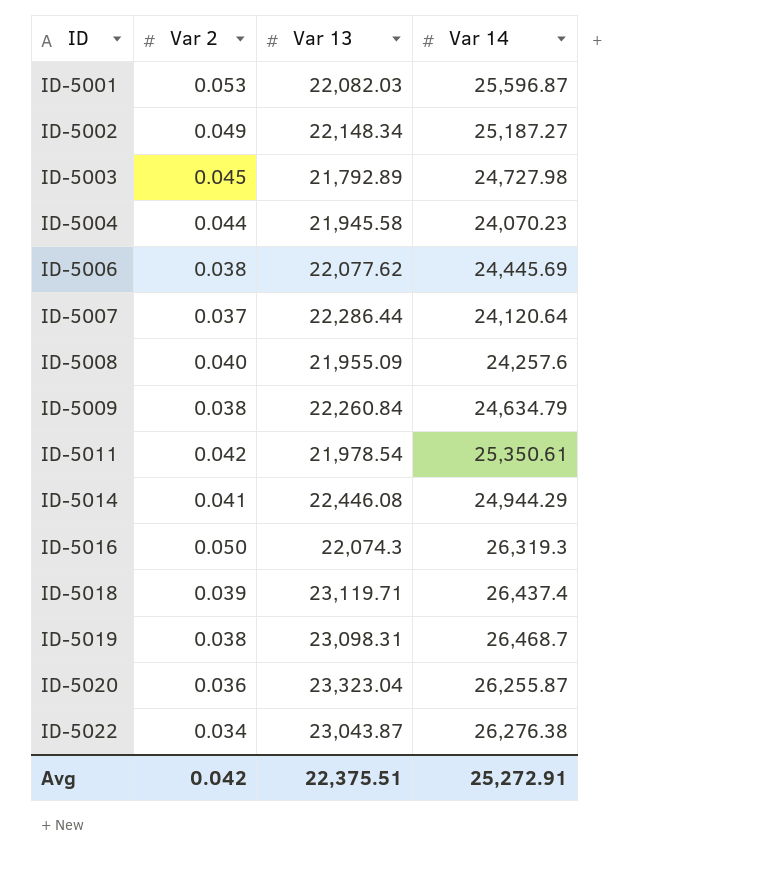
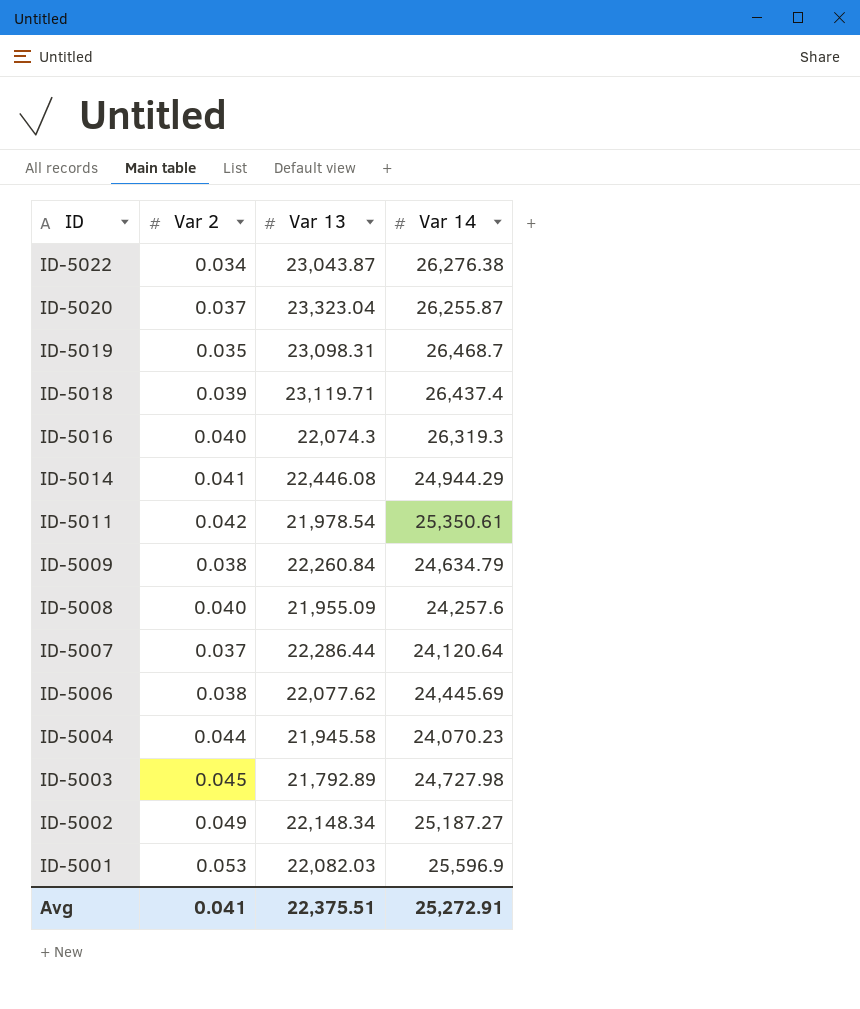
row order: ID ascending -> ID descending
ID-5020 | Var 2: 0.036 -> 0.037
ID-5019 | Var 2: 0.038 -> 0.035
ID-5016 | Var 2: 0.050 -> 0.040
ID-5001 | Var 14: 25,596.87 -> 25,596.9
Avg | Var 2: 0.042 -> 0.041

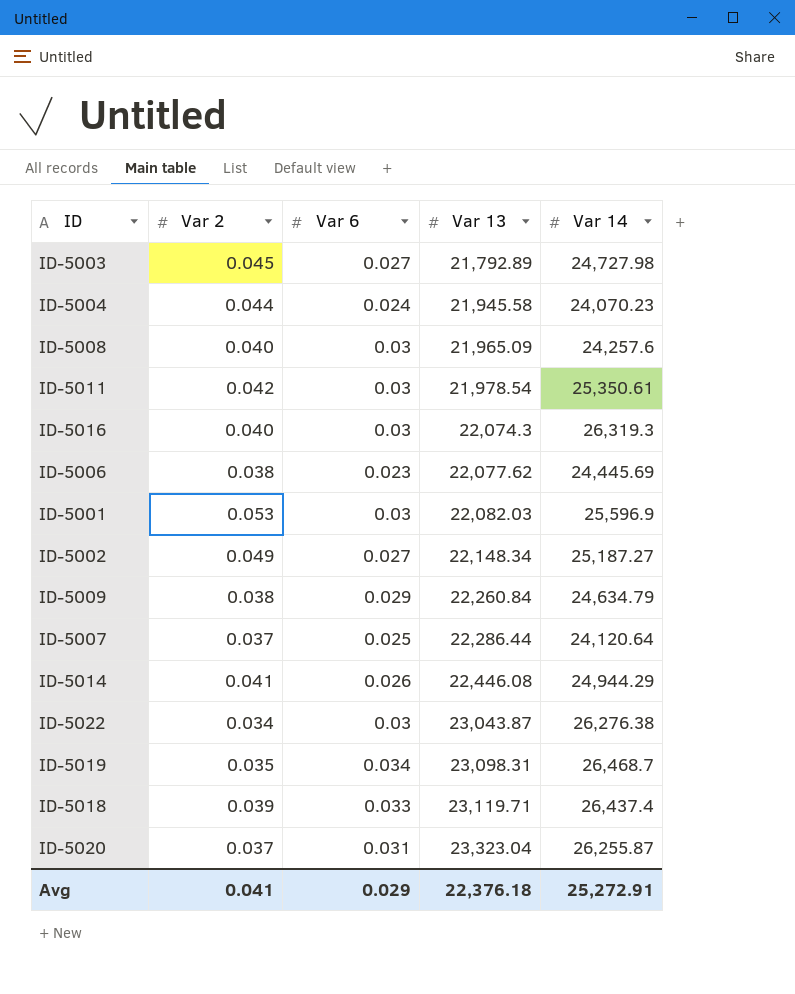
row order: ID descending -> Var 13 ascending
column Var 6 | position: none -> 3
ID-5008 | Var 13: 21,955.09 -> 21,965.09
Avg | Var 13: 22,375.51 -> 22,376.18

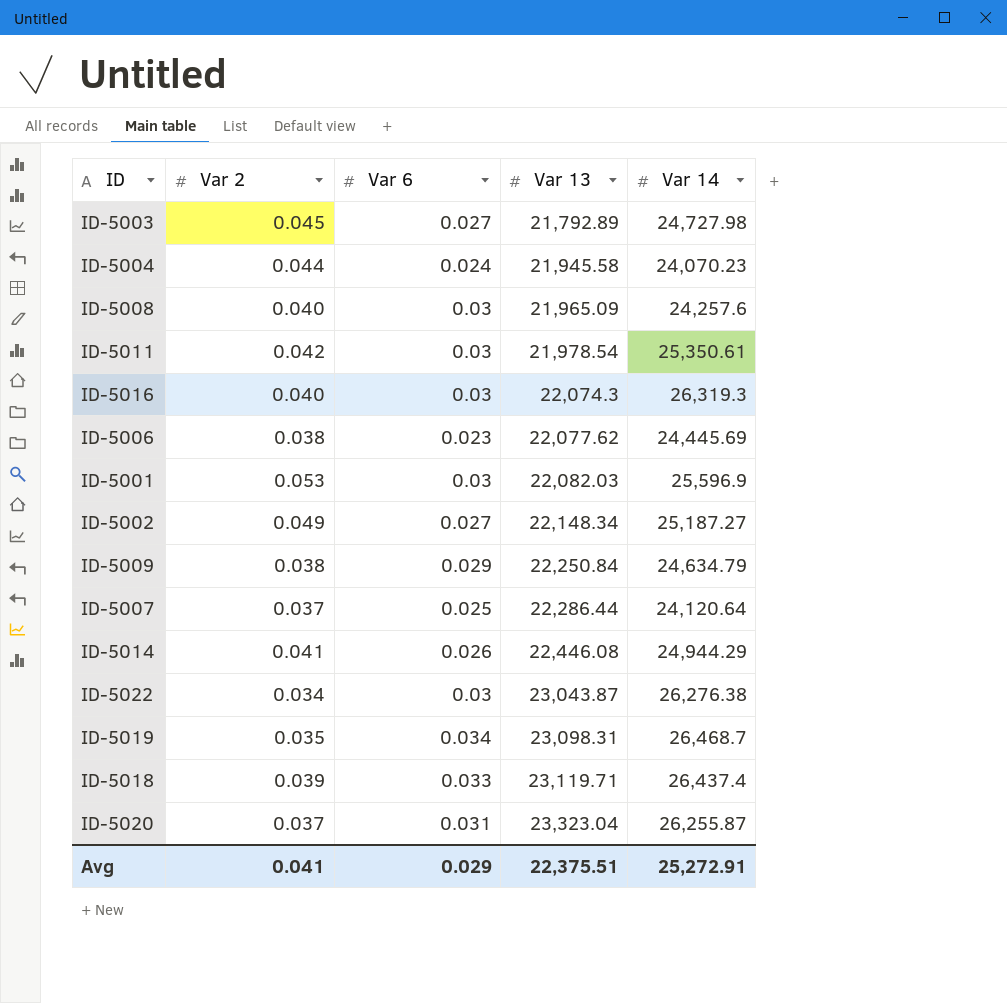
ID-5009 | Var 13: 22,260.84 -> 22,250.84
Avg | Var 13: 22,376.18 -> 22,375.51

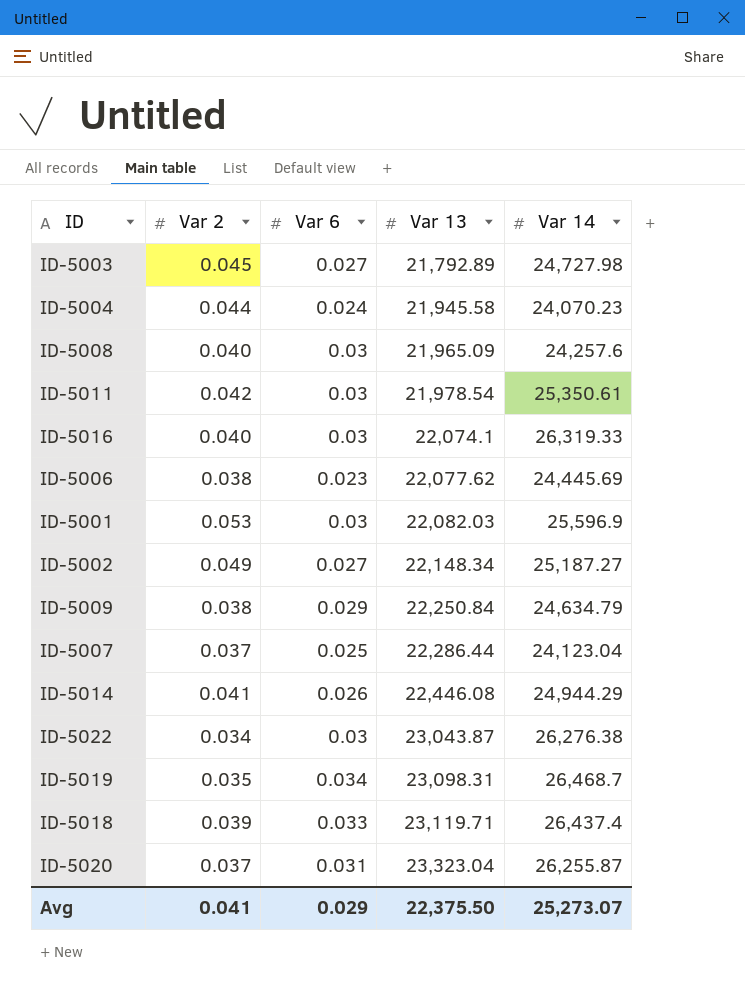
ID-5016 | Var 13: 22,074.3 -> 22,074.1
ID-5016 | Var 14: 26,319.3 -> 26,319.33
ID-5007 | Var 14: 24,120.64 -> 24,123.04
Avg | Var 13: 22,375.51 -> 22,375.50
Avg | Var 14: 25,272.91 -> 25,273.07

